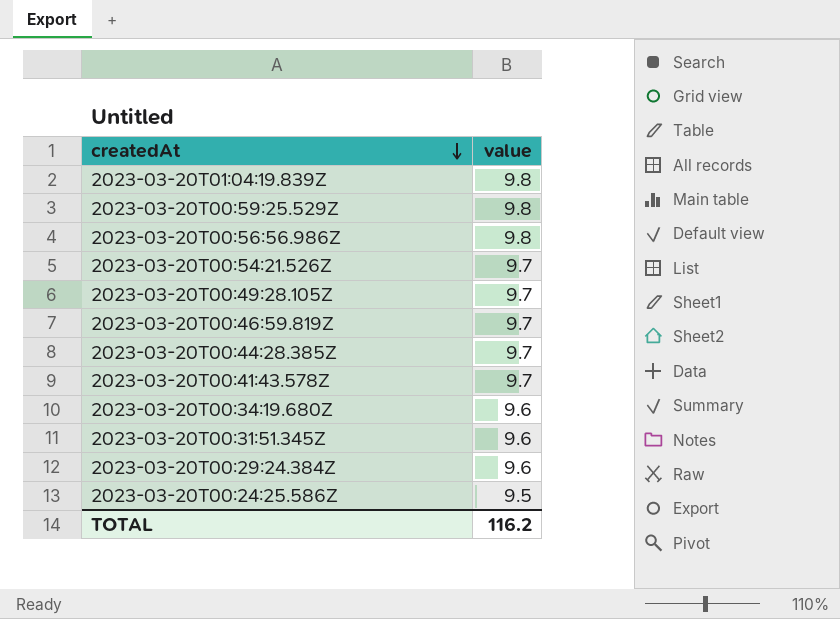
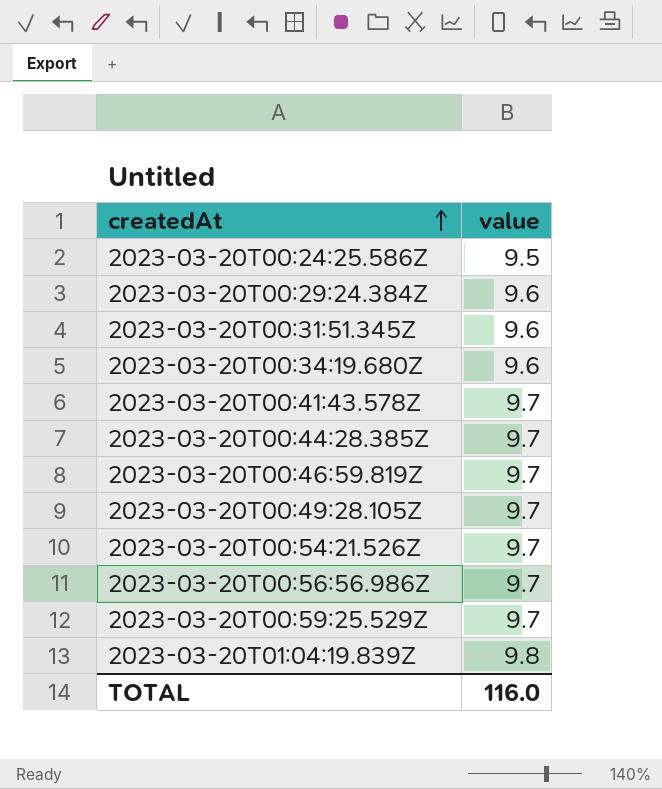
row order: createdAt descending -> createdAt ascending
2023-03-20T00:56:56.986Z | value: 9.8 -> 9.7
2023-03-20T00:59:25.529Z | value: 9.8 -> 9.7
TOTAL | value: 116.2 -> 116.0

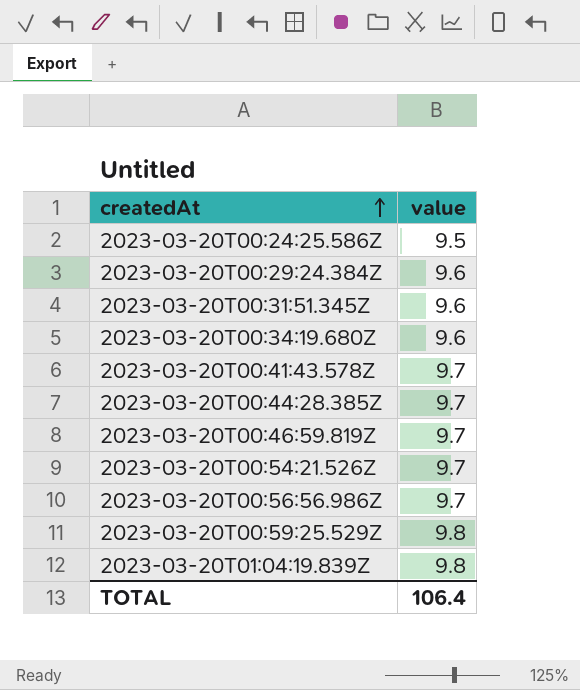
row 2023-03-20T00:49:28.105Z: 9.7 -> none
2023-03-20T00:59:25.529Z | value: 9.7 -> 9.8
TOTAL | value: 116.0 -> 106.4

